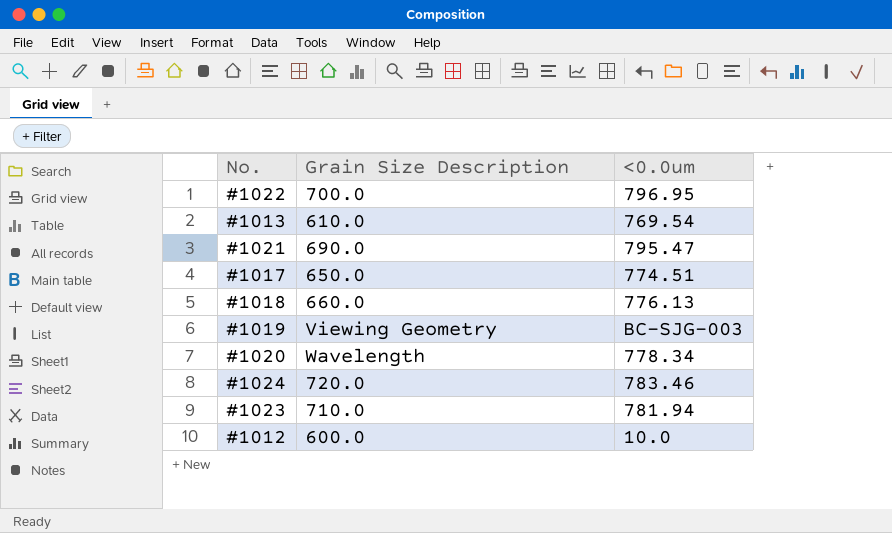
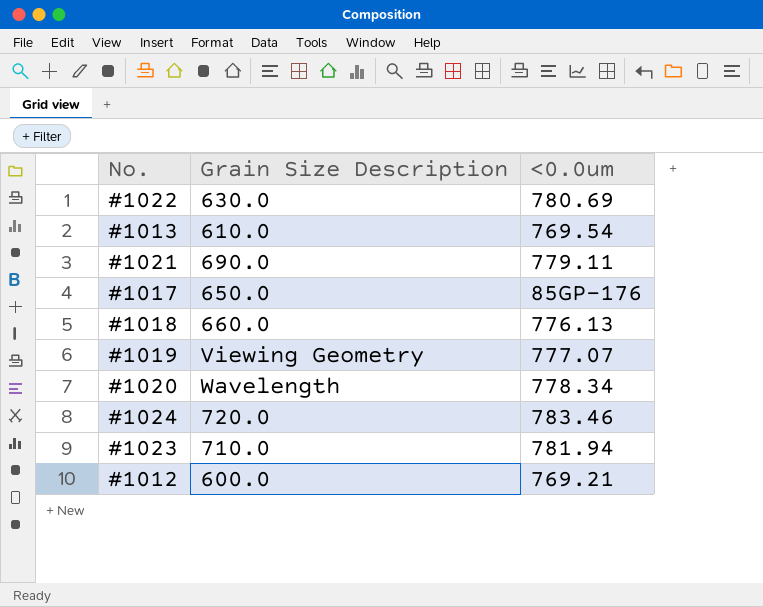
#1022 | Grain Size Description: 700.0 -> 630.0
#1022 | <0.0um: 796.95 -> 780.69
#1021 | <0.0um: 795.47 -> 779.11
#1017 | <0.0um: 774.51 -> 85GP-176
#1019 | <0.0um: BC-SJG-003 -> 777.07
#1012 | <0.0um: 10.0 -> 769.21

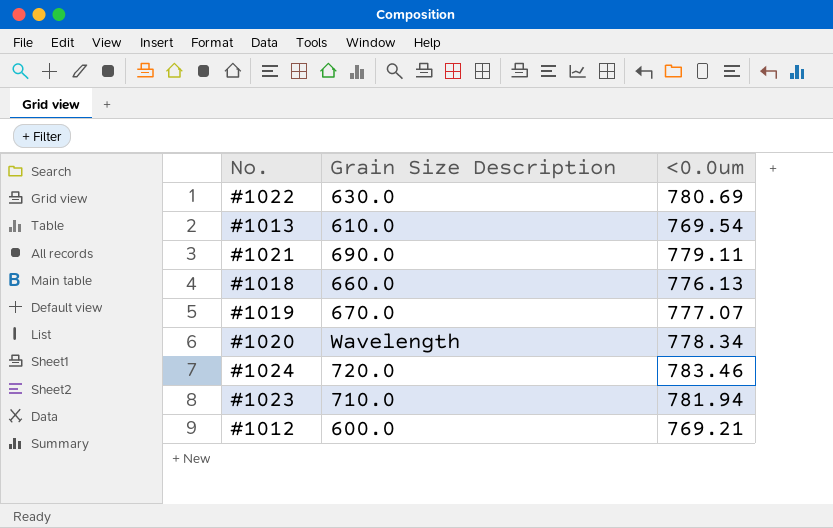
row #1017: 650.0 | 85GP-176 -> none
#1019 | Grain Size Description: Viewing Geometry -> 670.0

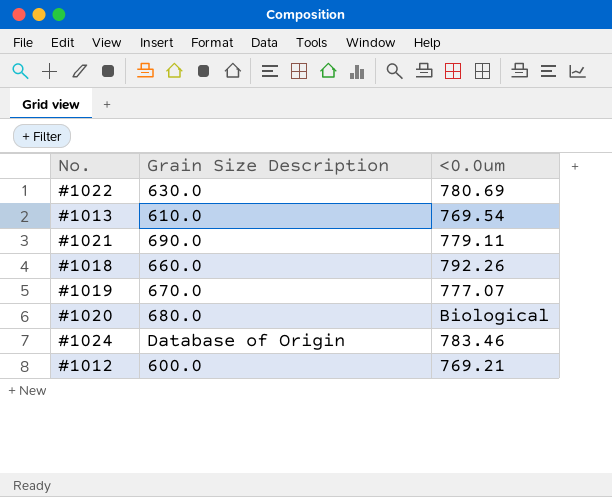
row #1023: 710.0 | 781.94 -> none
#1018 | <0.0um: 776.13 -> 792.26
#1020 | Grain Size Description: Wavelength -> 680.0
#1020 | <0.0um: 778.34 -> Biological
#1024 | Grain Size Description: 720.0 -> Database of Origin

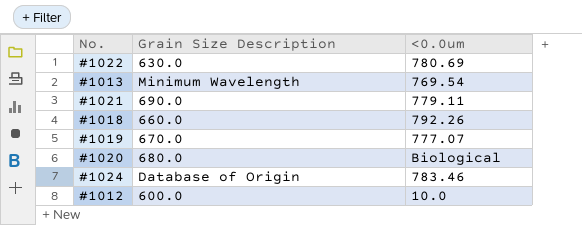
#1013 | Grain Size Description: 610.0 -> Minimum Wavelength
#1012 | <0.0um: 769.21 -> 10.0

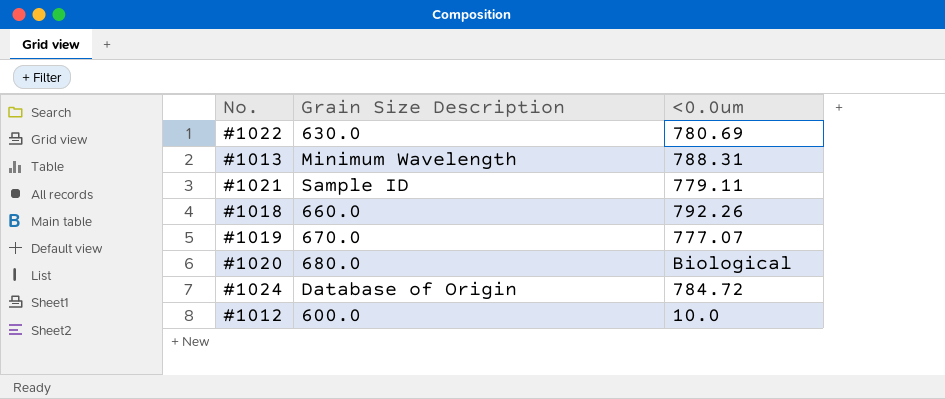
#1013 | <0.0um: 769.54 -> 788.31
#1021 | Grain Size Description: 690.0 -> Sample ID
#1024 | <0.0um: 783.46 -> 784.72

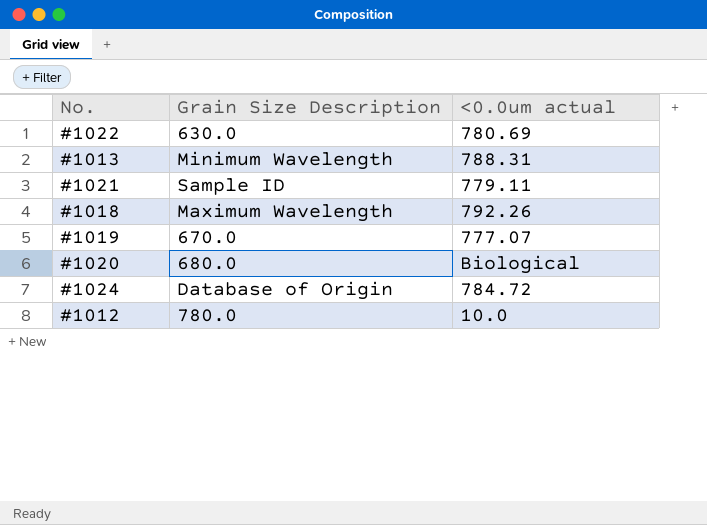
column name: <0.0um -> <0.0um actual
#1018 | Grain Size Description: 660.0 -> Maximum Wavelength
#1012 | Grain Size Description: 600.0 -> 780.0

